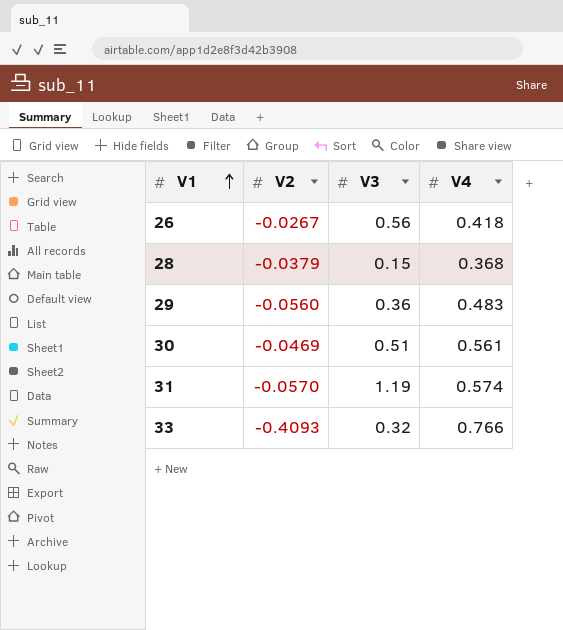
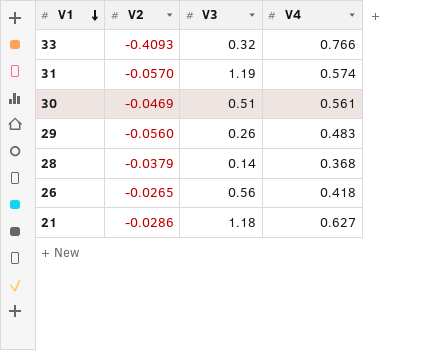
row order: V1 ascending -> V1 descending
29 | V3: 0.36 -> 0.26
28 | V3: 0.15 -> 0.14
26 | V2: -0.0267 -> -0.0265
row 21: none -> -0.0286 | 1.18 | 0.627

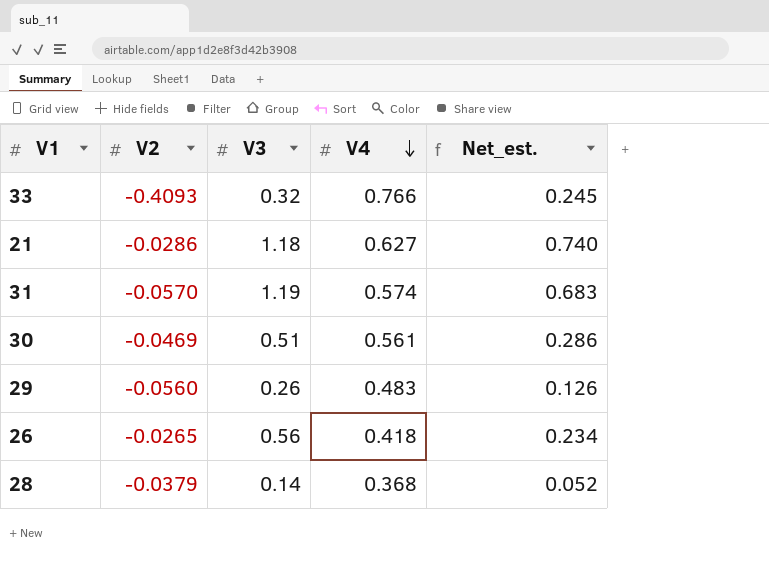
row order: V1 descending -> V4 descending
column Net_est. | formula: none -> [V3] * [V4]

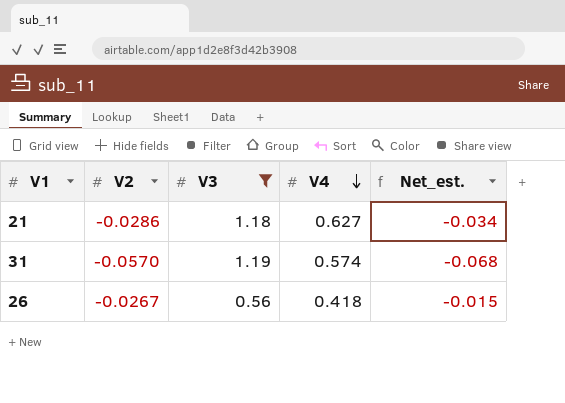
filter: none -> V3 >= 0.56
column Net_est. | formula: [V3] * [V4] -> [V2] * [V3]
26 | V2: -0.0265 -> -0.0267

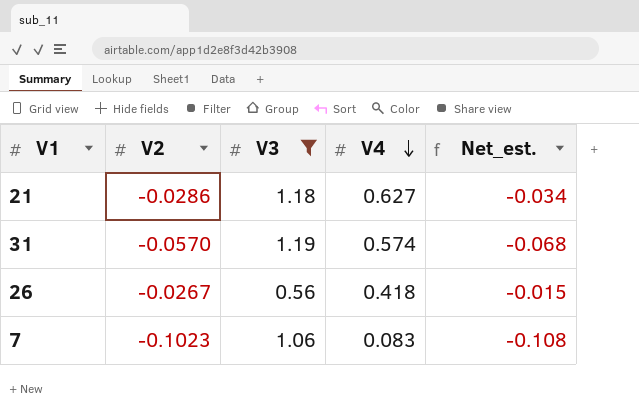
row 7: none -> -0.1023 | 1.06 | 0.083 | -0.108

